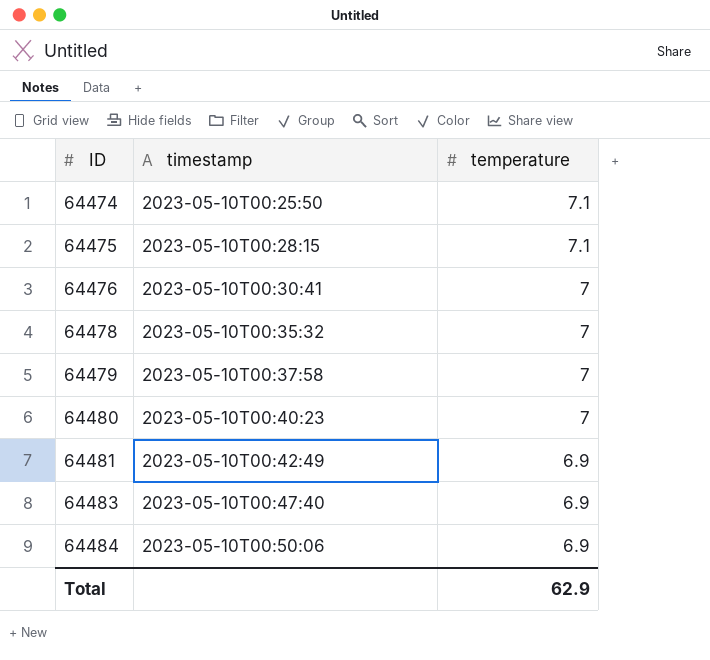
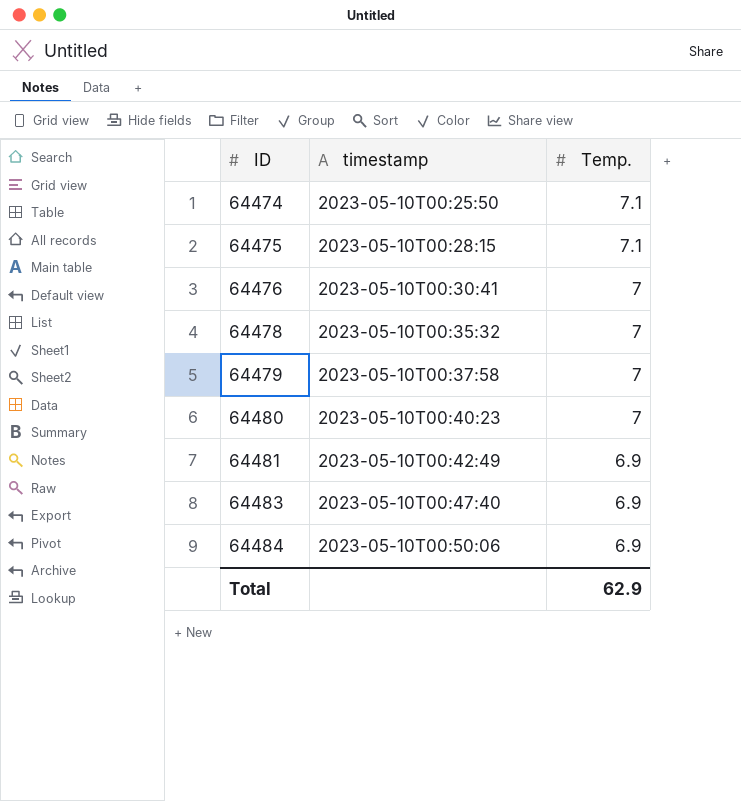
column name: temperature -> Temp.

